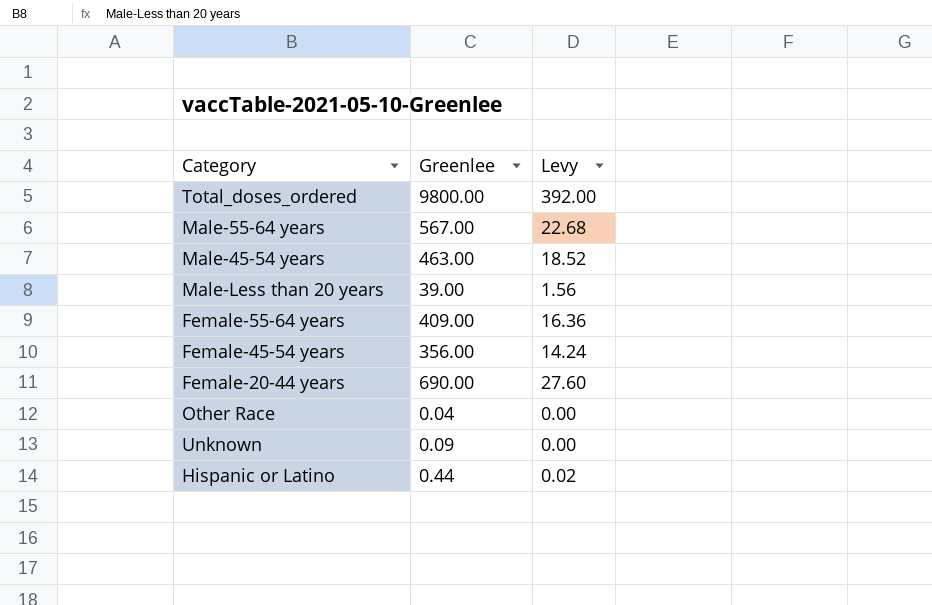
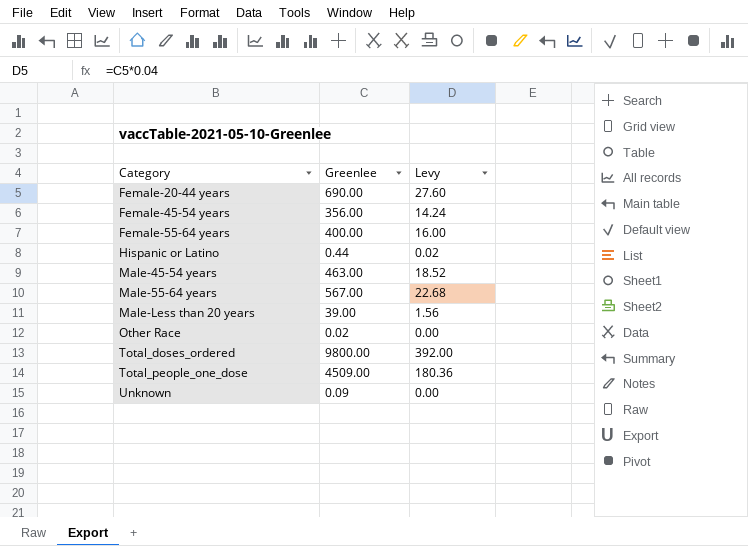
row order: none -> Category ascending
Female-55-64 years | Greenlee: 409.00 -> 400.00
Female-55-64 years | Levy: 16.36 -> 16.00
Other Race | Greenlee: 0.04 -> 0.02
row Total_people_one_dose: none -> 4509.00 | 180.36

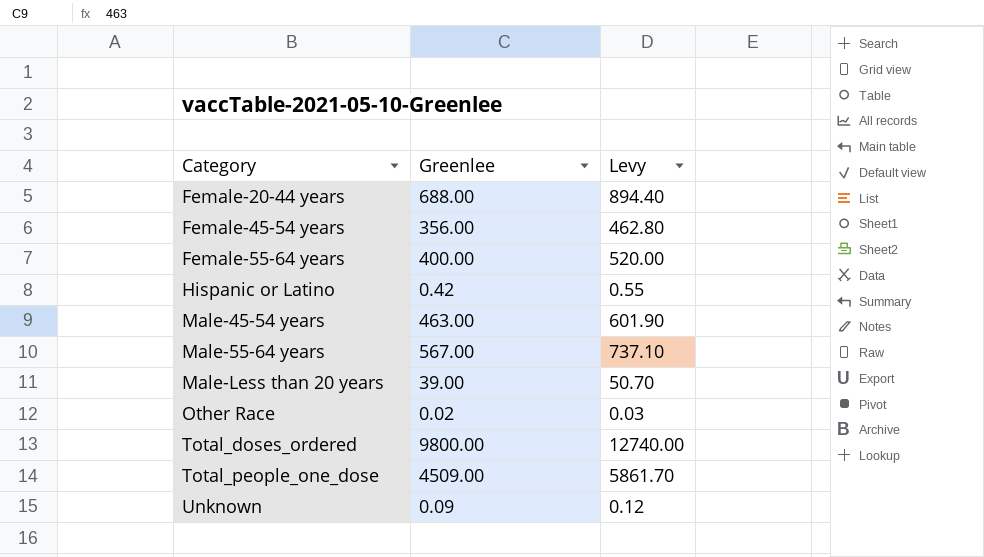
column Levy | formula: [Greenlee] * 0.04 -> [Greenlee] * 1.3
Female-20-44 years | Greenlee: 690.00 -> 688.00
Hispanic or Latino | Greenlee: 0.44 -> 0.42

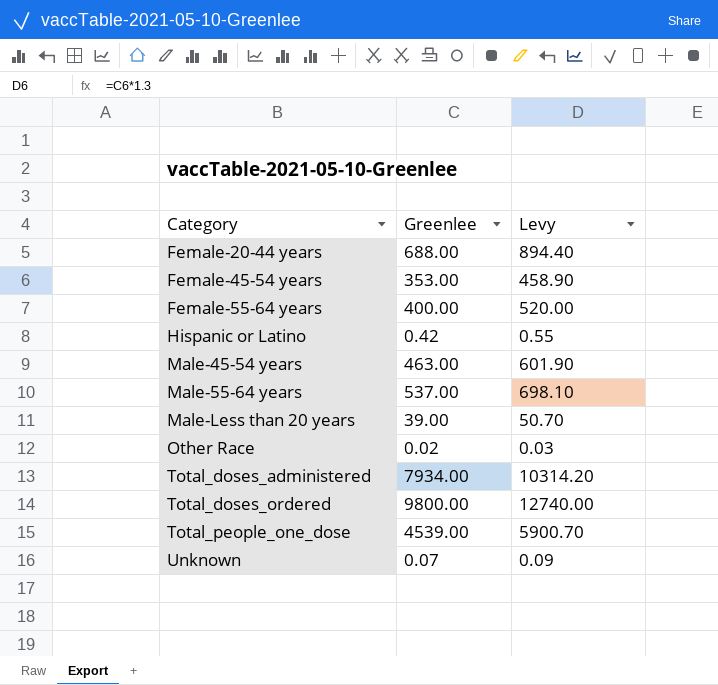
Female-45-54 years | Greenlee: 356.00 -> 353.00
Female-45-54 years | Levy: 462.80 -> 458.90
Male-55-64 years | Greenlee: 567.00 -> 537.00
Male-55-64 years | Levy: 737.10 -> 698.10
row Total_doses_administered: none -> 7934.00 | 10314.20
Total_people_one_dose | Greenlee: 4509.00 -> 4539.00
Total_people_one_dose | Levy: 5861.70 -> 5900.70
Unknown | Greenlee: 0.09 -> 0.07
Unknown | Levy: 0.12 -> 0.09

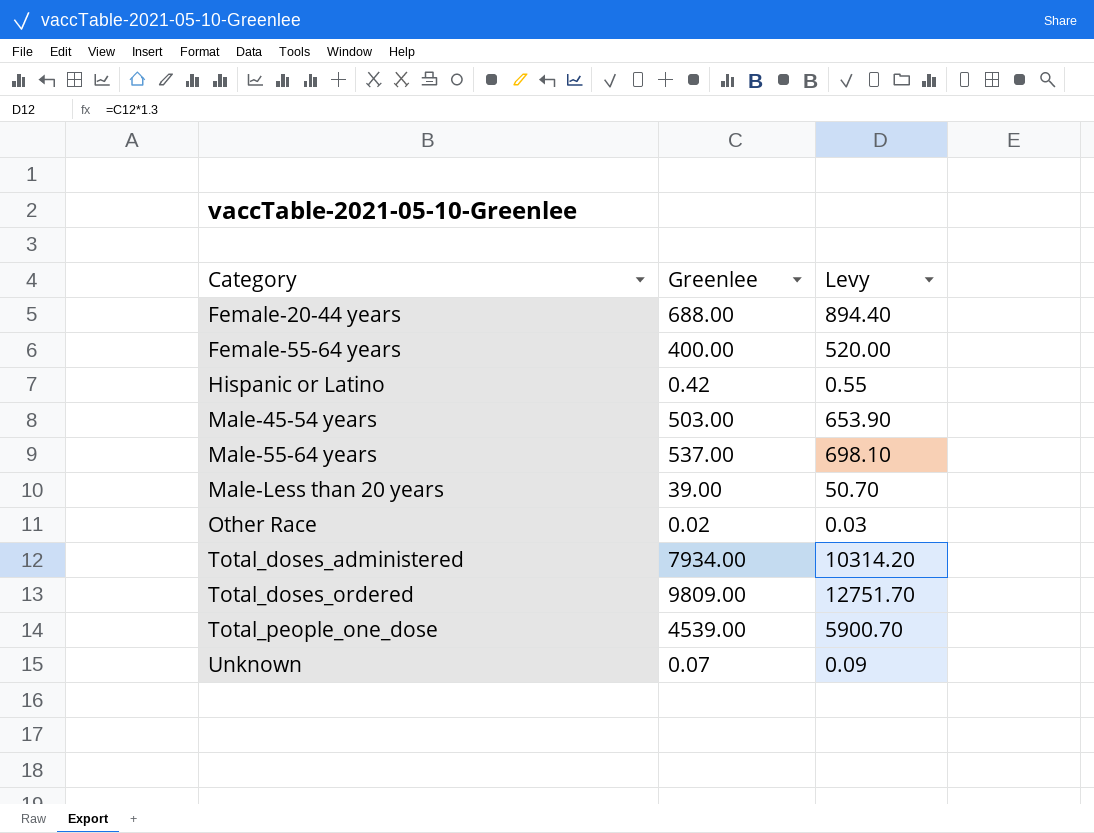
row Female-45-54 years: 353.00 | 458.90 -> none
Male-45-54 years | Greenlee: 463.00 -> 503.00
Male-45-54 years | Levy: 601.90 -> 653.90
Total_doses_ordered | Greenlee: 9800.00 -> 9809.00
Total_doses_ordered | Levy: 12740.00 -> 12751.70

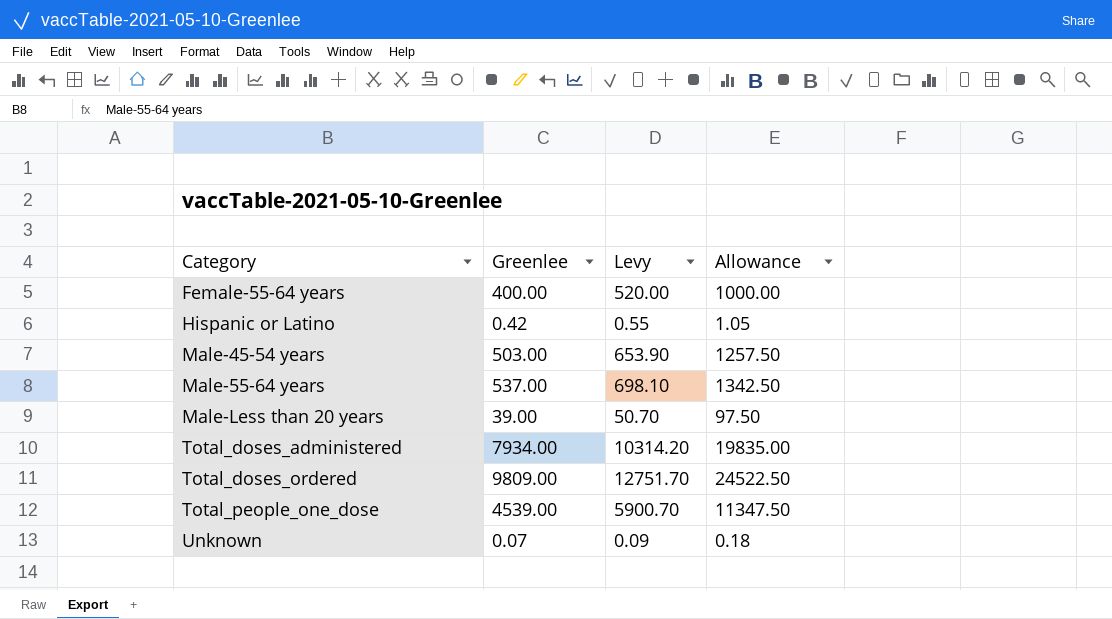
column Allowance | formula: none -> [Greenlee] * 2.5
row Female-20-44 years: 688.00 | 894.40 -> none
row Other Race: 0.02 | 0.03 -> none

